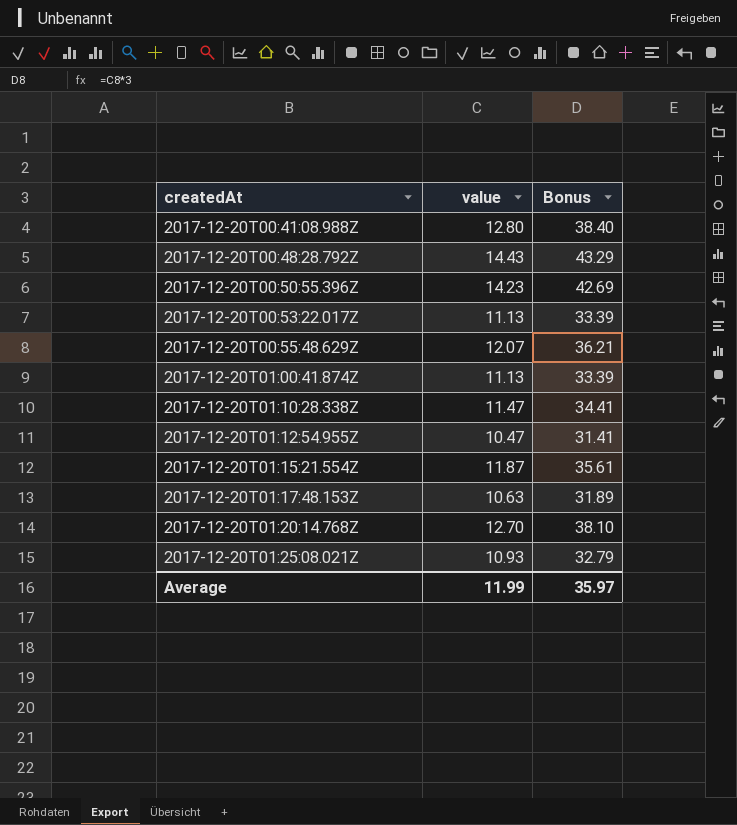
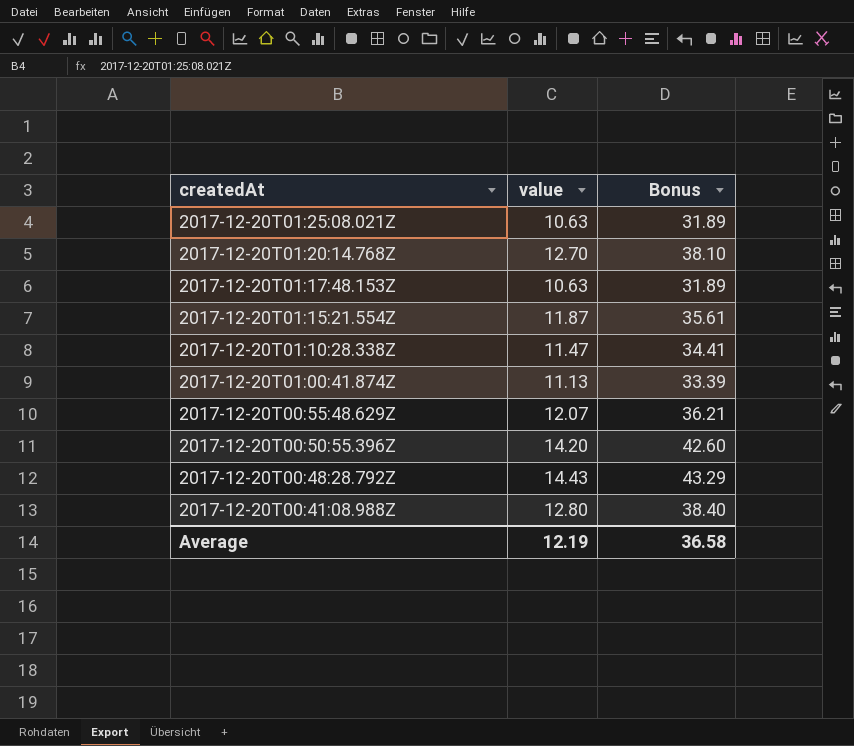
row order: createdAt ascending -> createdAt descending
row 2017-12-20T00:53:22.017Z: 11.13 | 33.39 -> none
row 2017-12-20T01:12:54.955Z: 10.47 | 31.41 -> none
2017-12-20T01:25:08.021Z | value: 10.93 -> 10.63
2017-12-20T01:25:08.021Z | Bonus: 32.79 -> 31.89
2017-12-20T00:50:55.396Z | value: 14.23 -> 14.20
2017-12-20T00:50:55.396Z | Bonus: 42.69 -> 42.60
Average | value: 11.99 -> 12.19
Average | Bonus: 35.97 -> 36.58

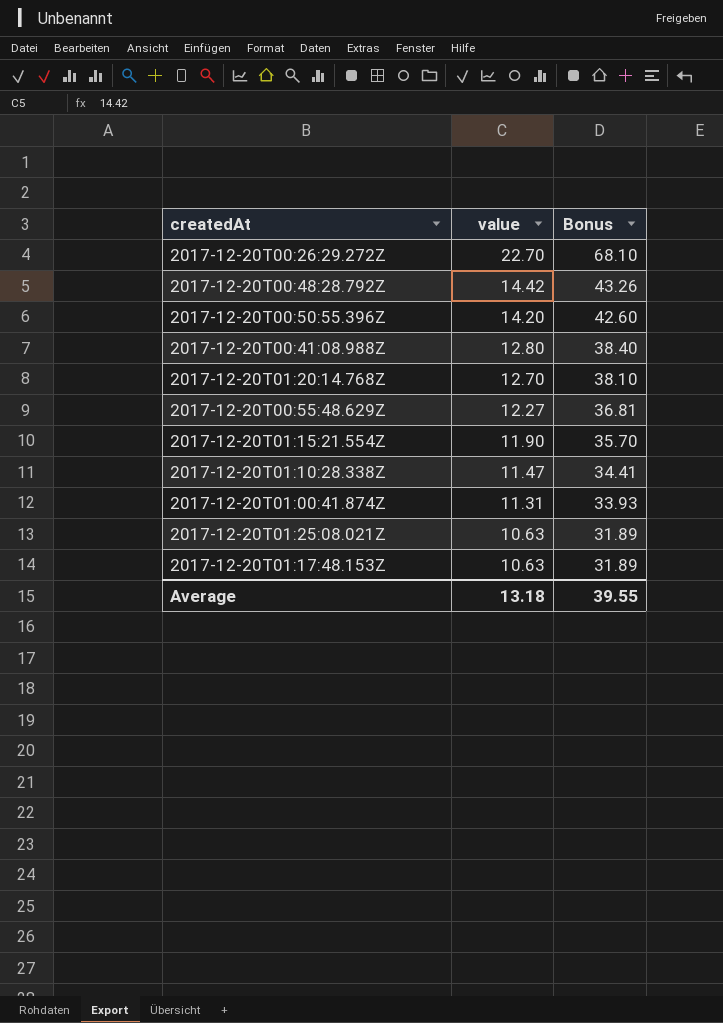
row order: createdAt descending -> value descending
row 2017-12-20T00:26:29.272Z: none -> 22.70 | 68.10
2017-12-20T00:48:28.792Z | value: 14.43 -> 14.42
2017-12-20T00:48:28.792Z | Bonus: 43.29 -> 43.26
2017-12-20T00:55:48.629Z | value: 12.07 -> 12.27
2017-12-20T00:55:48.629Z | Bonus: 36.21 -> 36.81
2017-12-20T01:15:21.554Z | value: 11.87 -> 11.90
2017-12-20T01:15:21.554Z | Bonus: 35.61 -> 35.70
2017-12-20T01:00:41.874Z | value: 11.13 -> 11.31
2017-12-20T01:00:41.874Z | Bonus: 33.39 -> 33.93
Average | value: 12.19 -> 13.18
Average | Bonus: 36.58 -> 39.55

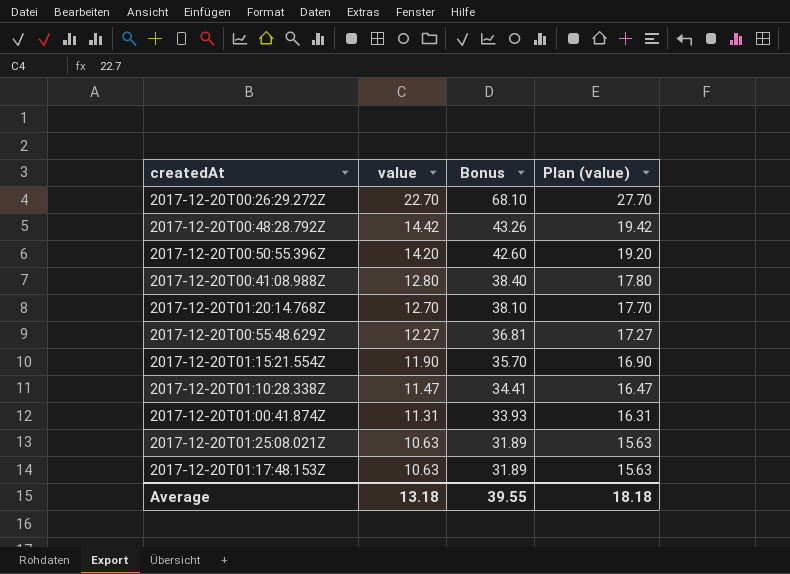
column Plan (value) | formula: none -> [value] + 5

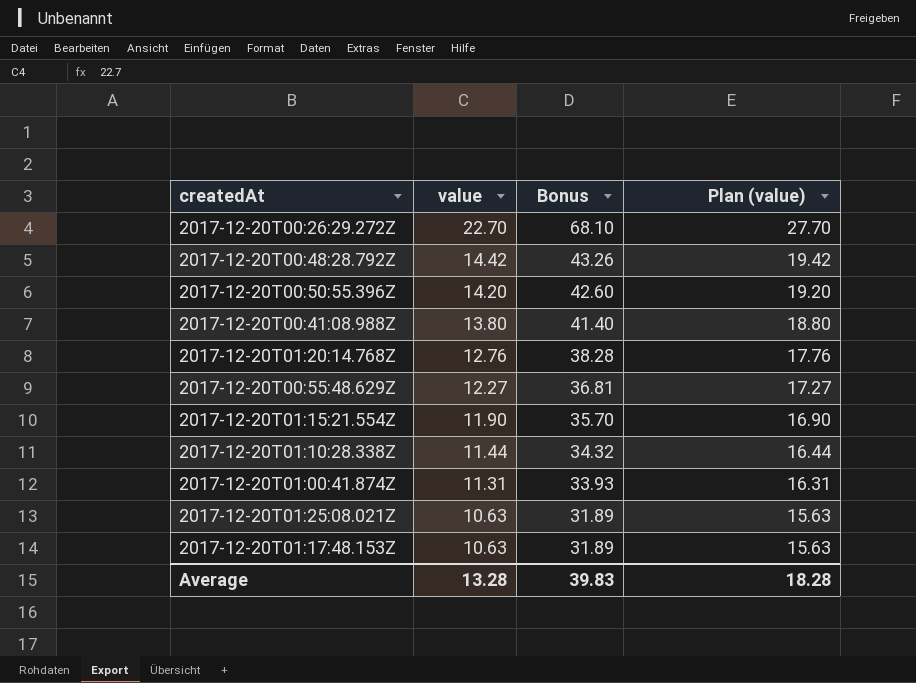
2017-12-20T00:41:08.988Z | value: 12.80 -> 13.80
2017-12-20T00:41:08.988Z | Bonus: 38.40 -> 41.40
2017-12-20T00:41:08.988Z | Plan (value): 17.80 -> 18.80
2017-12-20T01:20:14.768Z | value: 12.70 -> 12.76
2017-12-20T01:20:14.768Z | Bonus: 38.10 -> 38.28
2017-12-20T01:20:14.768Z | Plan (value): 17.70 -> 17.76
2017-12-20T01:10:28.338Z | value: 11.47 -> 11.44
2017-12-20T01:10:28.338Z | Bonus: 34.41 -> 34.32
2017-12-20T01:10:28.338Z | Plan (value): 16.47 -> 16.44
Average | value: 13.18 -> 13.28
Average | Bonus: 39.55 -> 39.83
Average | Plan (value): 18.18 -> 18.28

